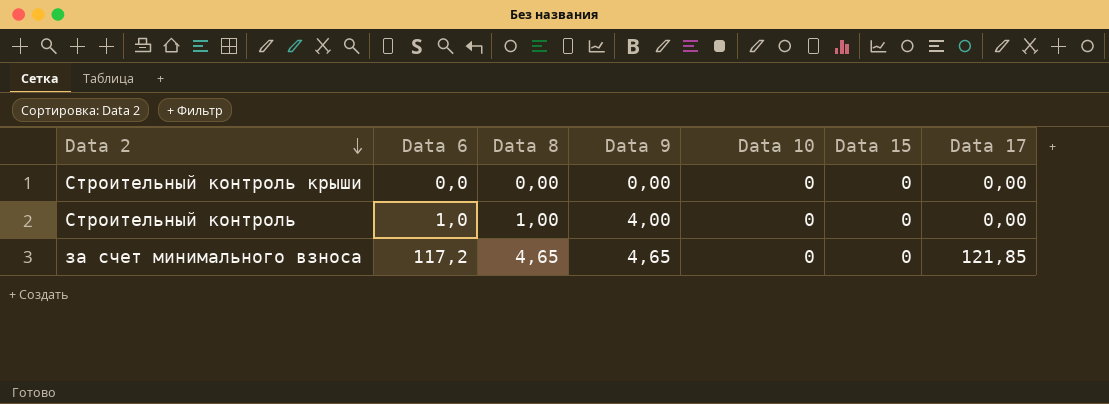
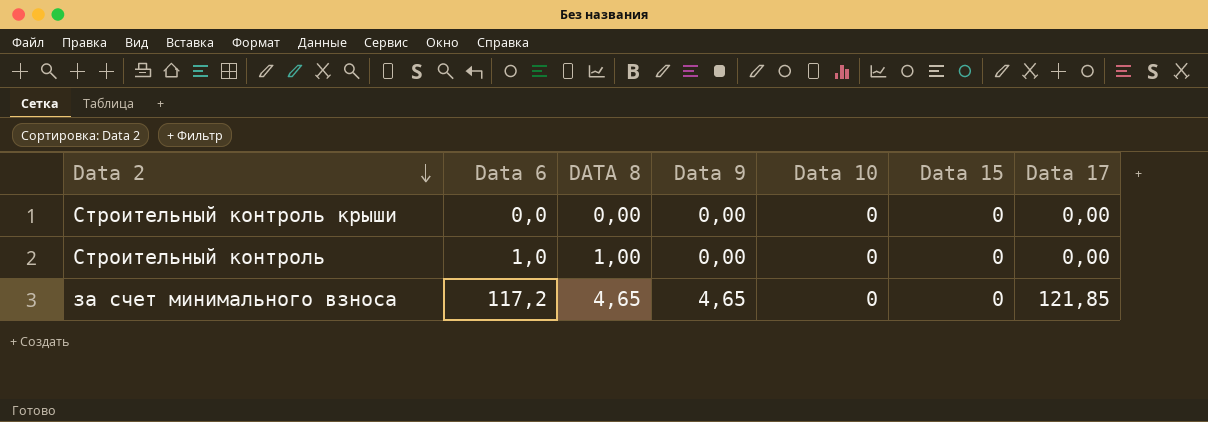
column name: Data 8 -> DATA 8
Строительный контроль | Data 9: 4,00 -> 0,00

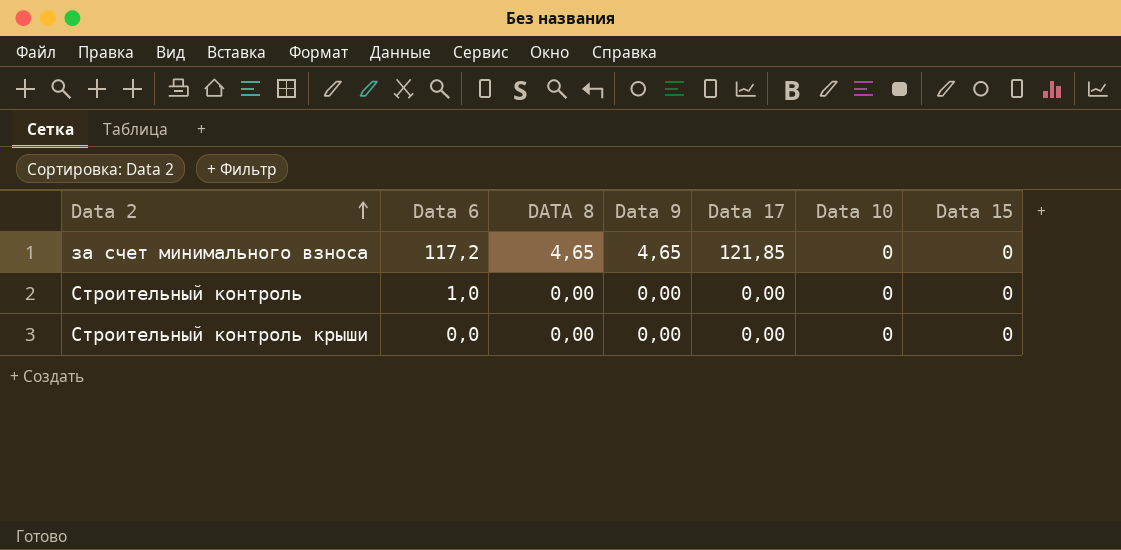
row order: Data 2 descending -> Data 2 ascending
column Data 17 | position: 7 -> 5
Строительный контроль | DATA 8: 1,00 -> 0,00

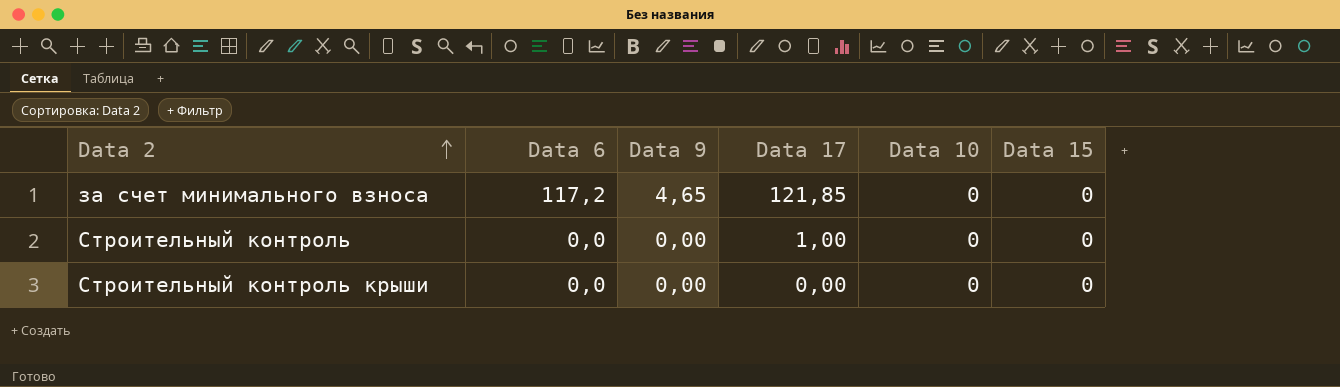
column DATA 8 | position: 3 -> none
Строительный контроль | Data 6: 1,0 -> 0,0
Строительный контроль | Data 17: 0,00 -> 1,00

